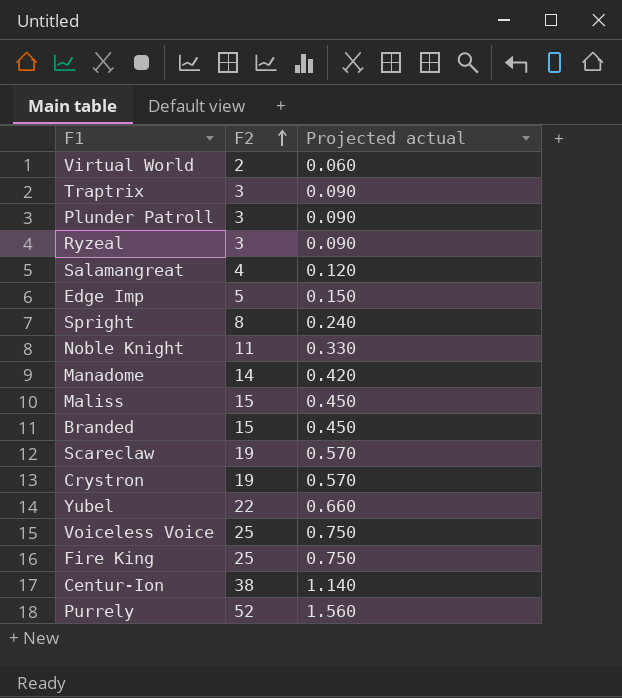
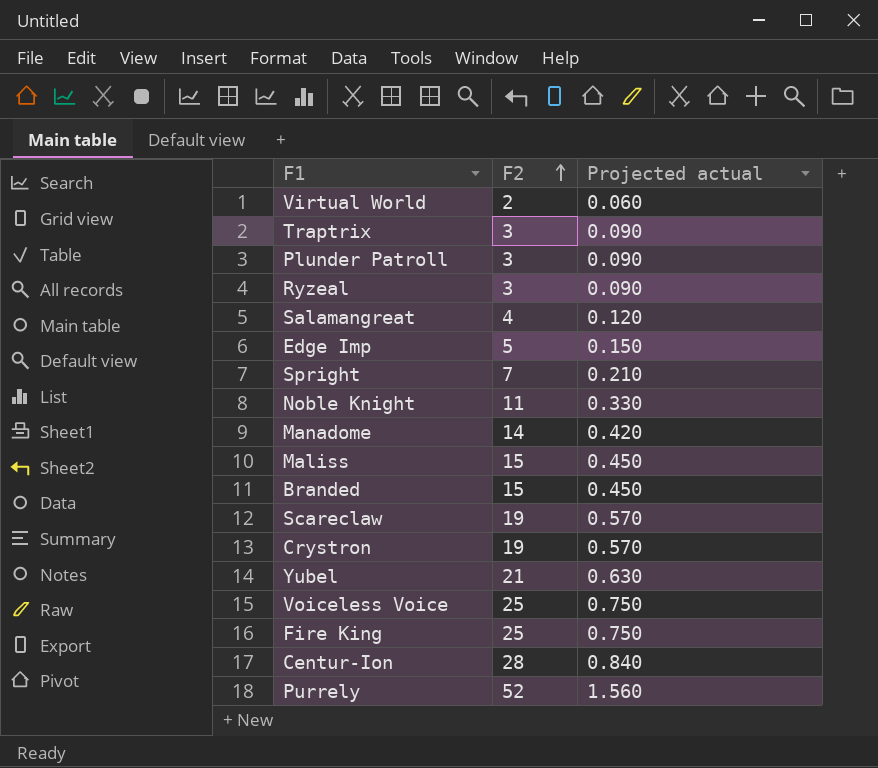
Spright | F2: 8 -> 7
Spright | Projected actual: 0.240 -> 0.210
Yubel | F2: 22 -> 21
Yubel | Projected actual: 0.660 -> 0.630
Centur-Ion | F2: 38 -> 28
Centur-Ion | Projected actual: 1.140 -> 0.840

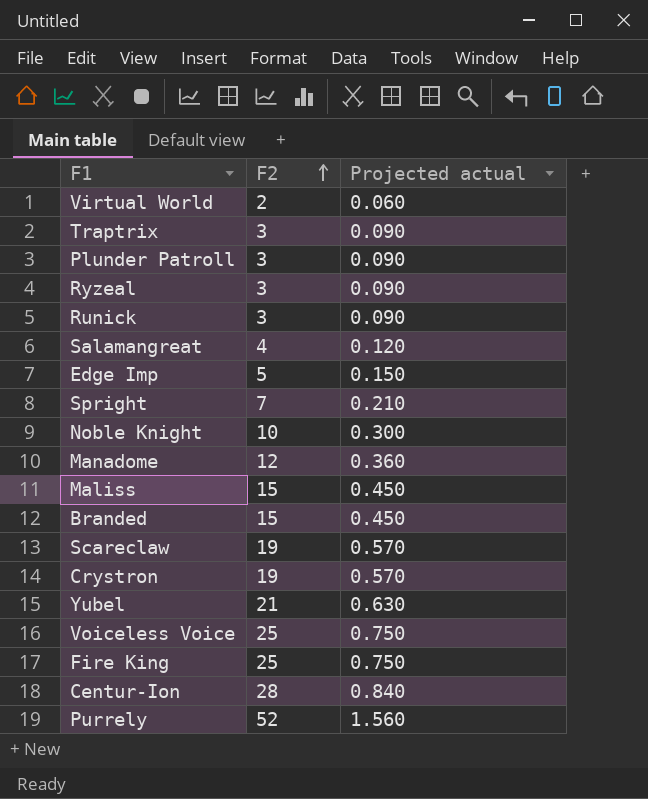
row Runick: none -> 3 | 0.090
Noble Knight | F2: 11 -> 10
Noble Knight | Projected actual: 0.330 -> 0.300
Manadome | F2: 14 -> 12
Manadome | Projected actual: 0.420 -> 0.360

